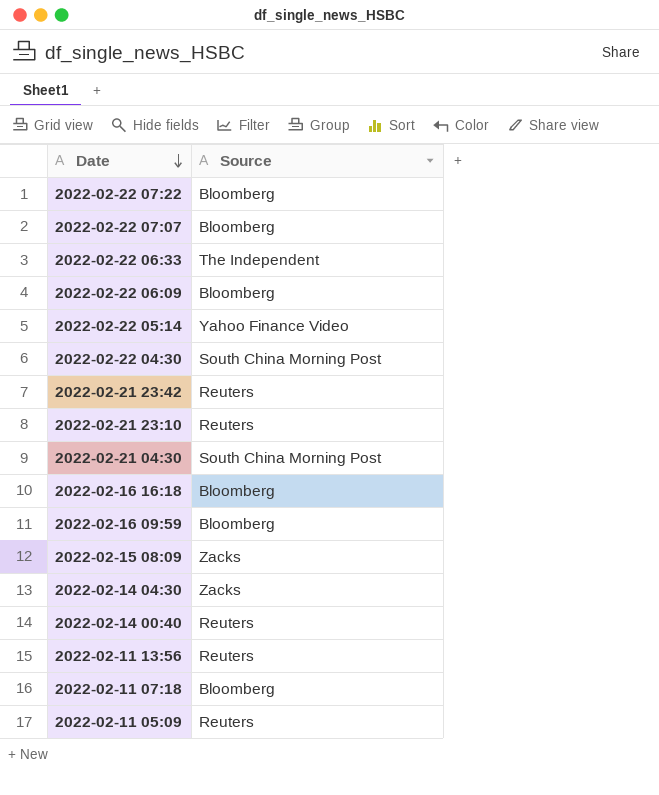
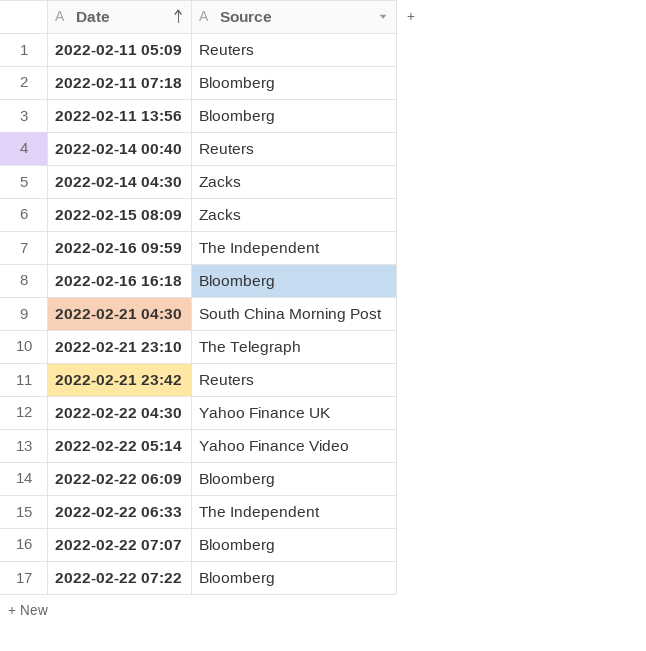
row order: Date descending -> Date ascending
2022-02-11 13:56 | Source: Reuters -> Bloomberg
2022-02-16 09:59 | Source: Bloomberg -> The Independent
2022-02-21 23:10 | Source: Reuters -> The Telegraph
2022-02-22 04:30 | Source: South China Morning Post -> Yahoo Finance UK

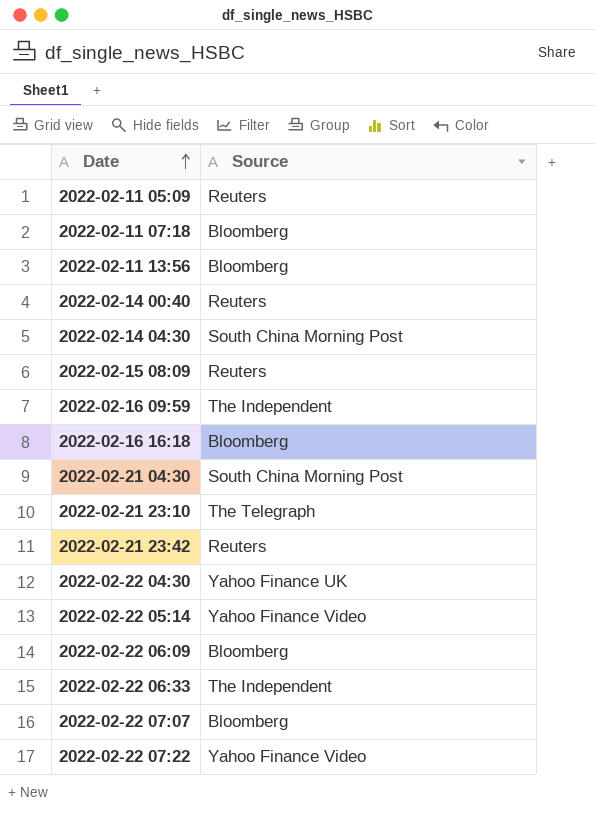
2022-02-14 04:30 | Source: Zacks -> South China Morning Post
2022-02-15 08:09 | Source: Zacks -> Reuters
2022-02-22 07:22 | Source: Bloomberg -> Yahoo Finance Video

